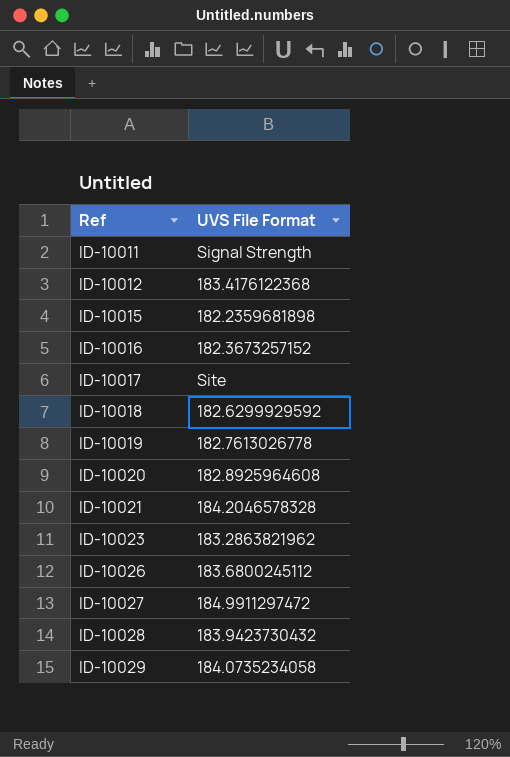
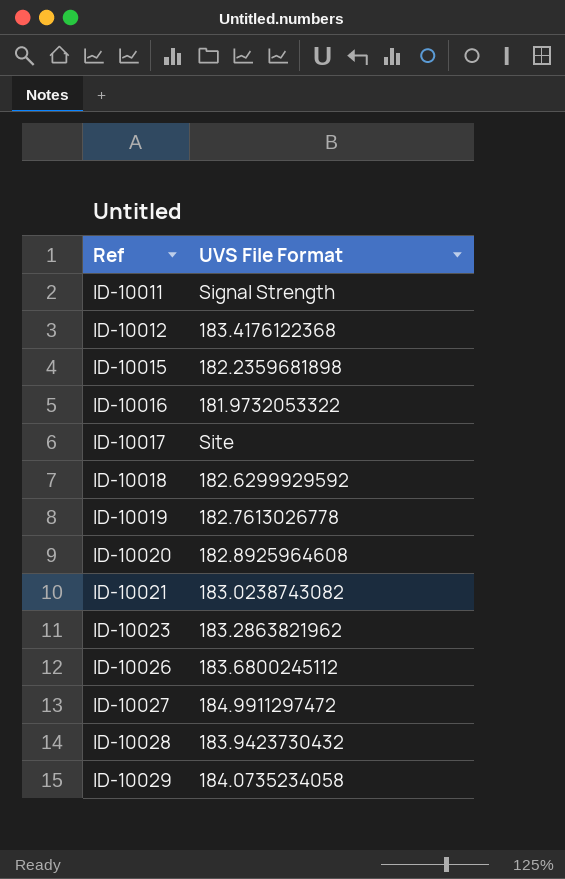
ID-10016 | UVS File Format: 182.3673257152 -> 181.9732053322
ID-10021 | UVS File Format: 184.2046578328 -> 183.0238743082

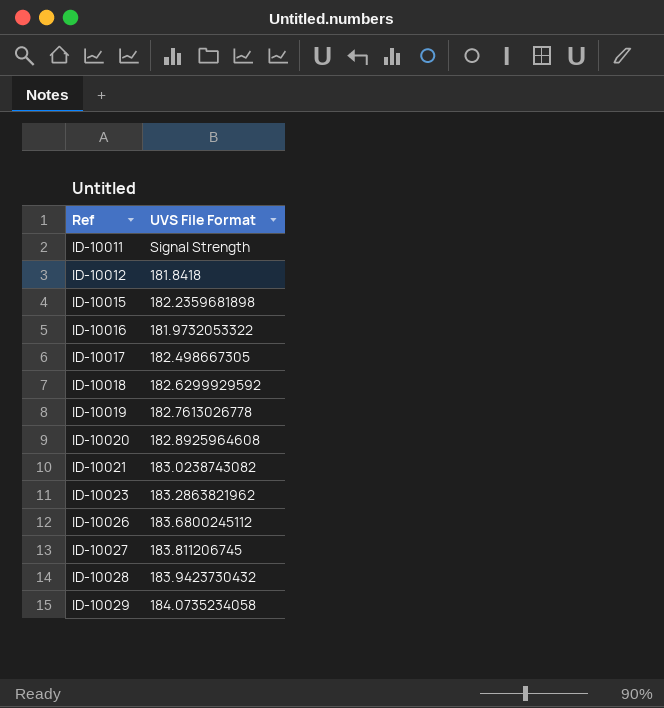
ID-10012 | UVS File Format: 183.4176122368 -> 181.8418
ID-10017 | UVS File Format: Site -> 182.498667305
ID-10027 | UVS File Format: 184.9911297472 -> 183.811206745

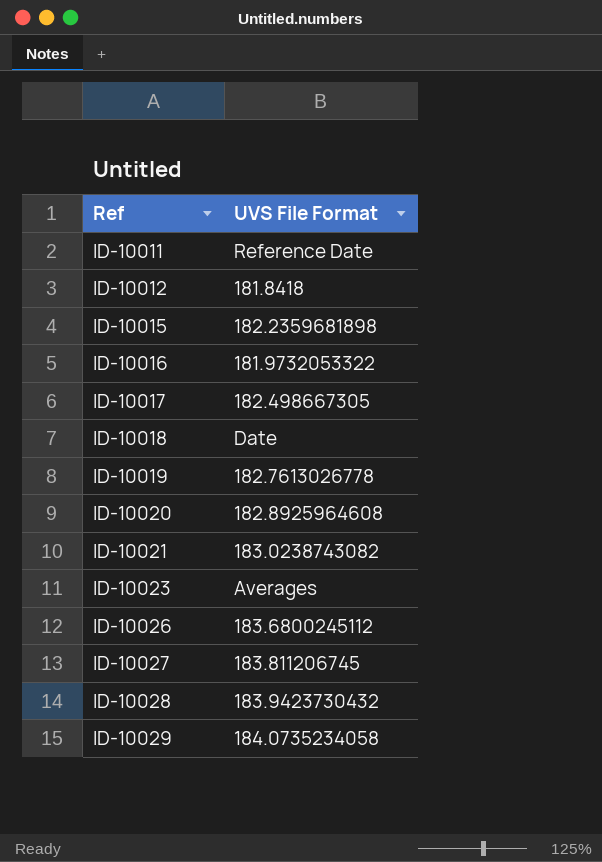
ID-10011 | UVS File Format: Signal Strength -> Reference Date
ID-10018 | UVS File Format: 182.6299929592 -> Date
ID-10023 | UVS File Format: 183.2863821962 -> Averages

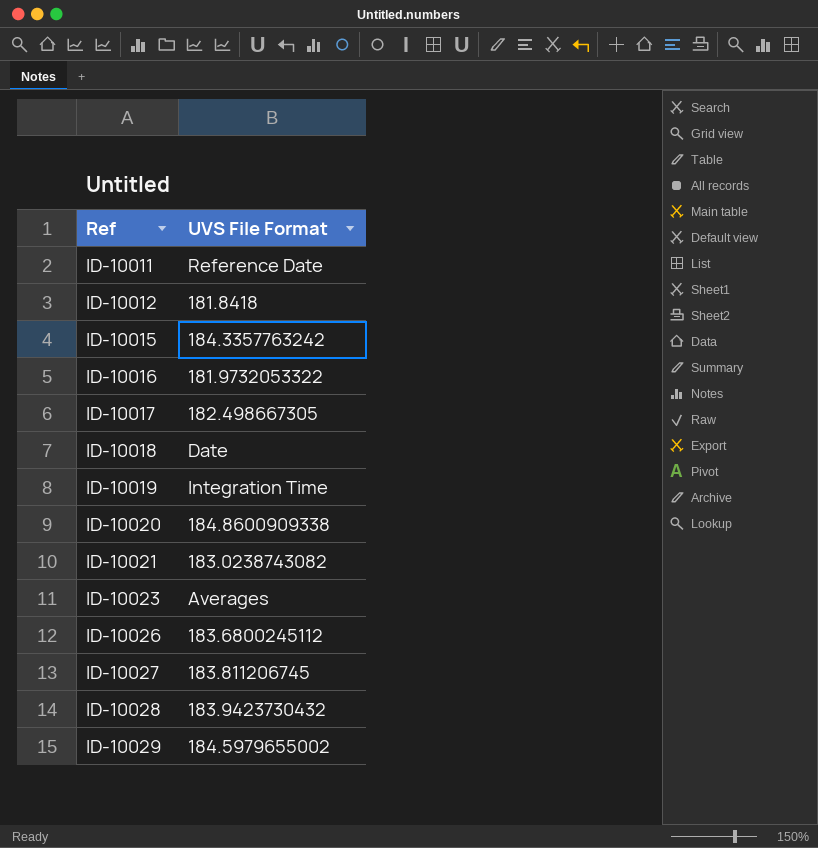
ID-10015 | UVS File Format: 182.2359681898 -> 184.3357763242
ID-10019 | UVS File Format: 182.7613026778 -> Integration Time
ID-10020 | UVS File Format: 182.8925964608 -> 184.8600909338
ID-10029 | UVS File Format: 184.0735234058 -> 184.5979655002

